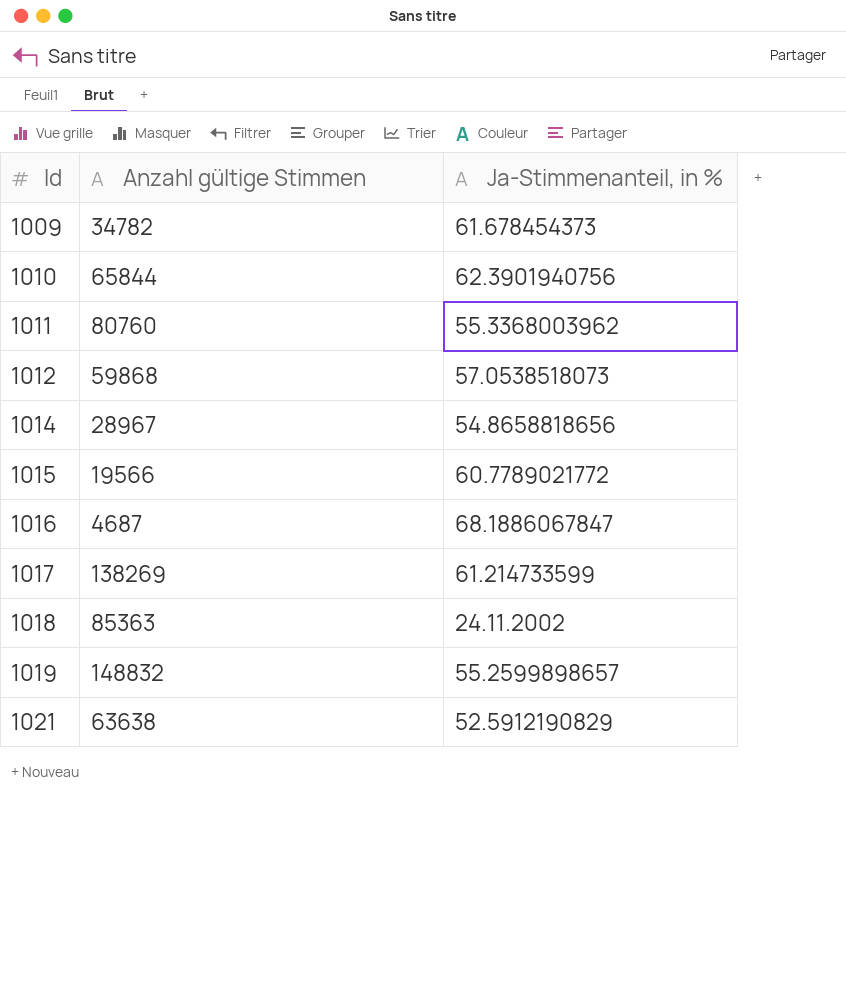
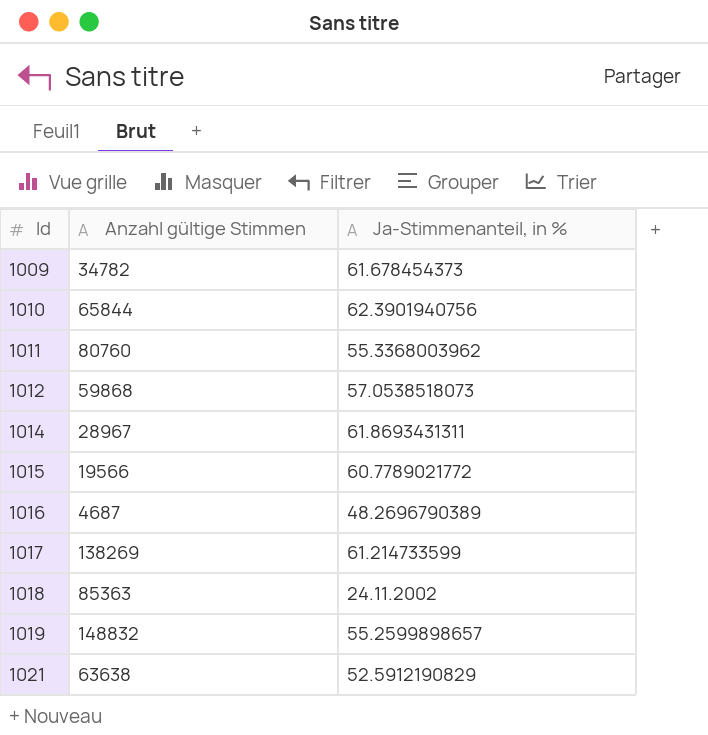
1014 | Ja-Stimmenanteil, in %: 54.8658818656 -> 61.8693431311
1016 | Ja-Stimmenanteil, in %: 68.1886067847 -> 48.2696790389

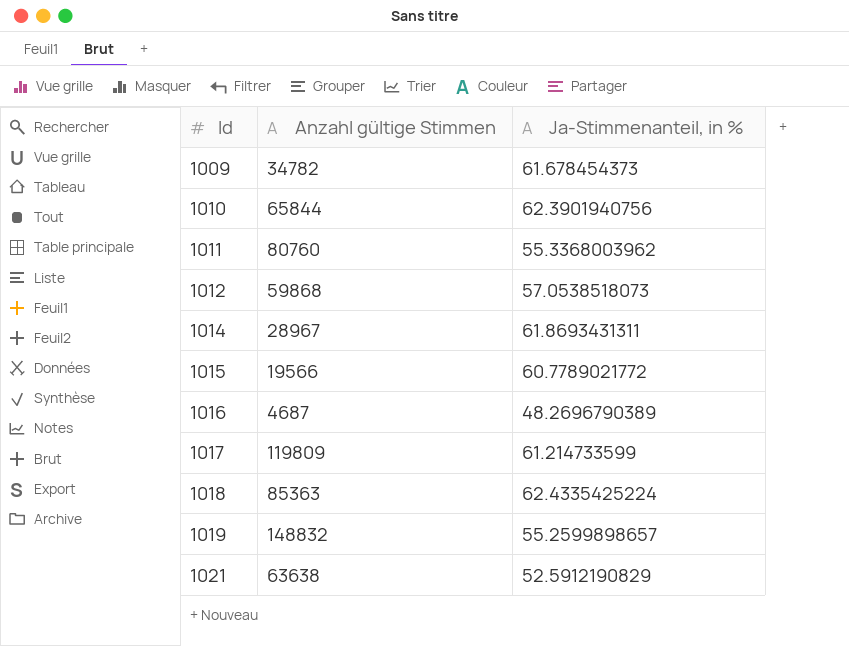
1017 | Anzahl gültige Stimmen: 138269 -> 119809
1018 | Ja-Stimmenanteil, in %: 24.11.2002 -> 62.4335425224

